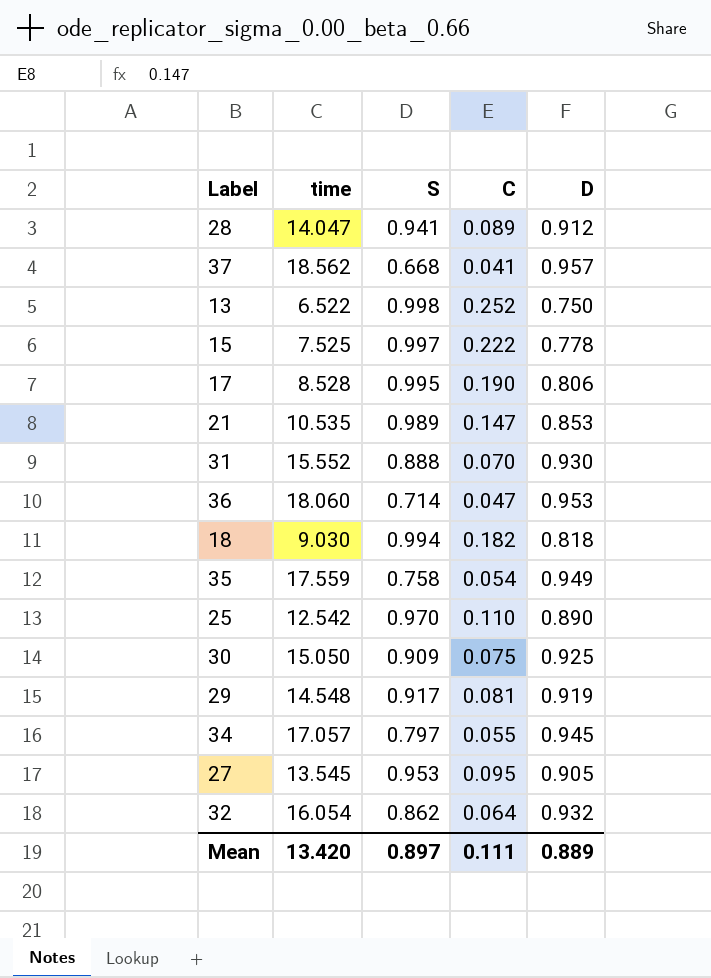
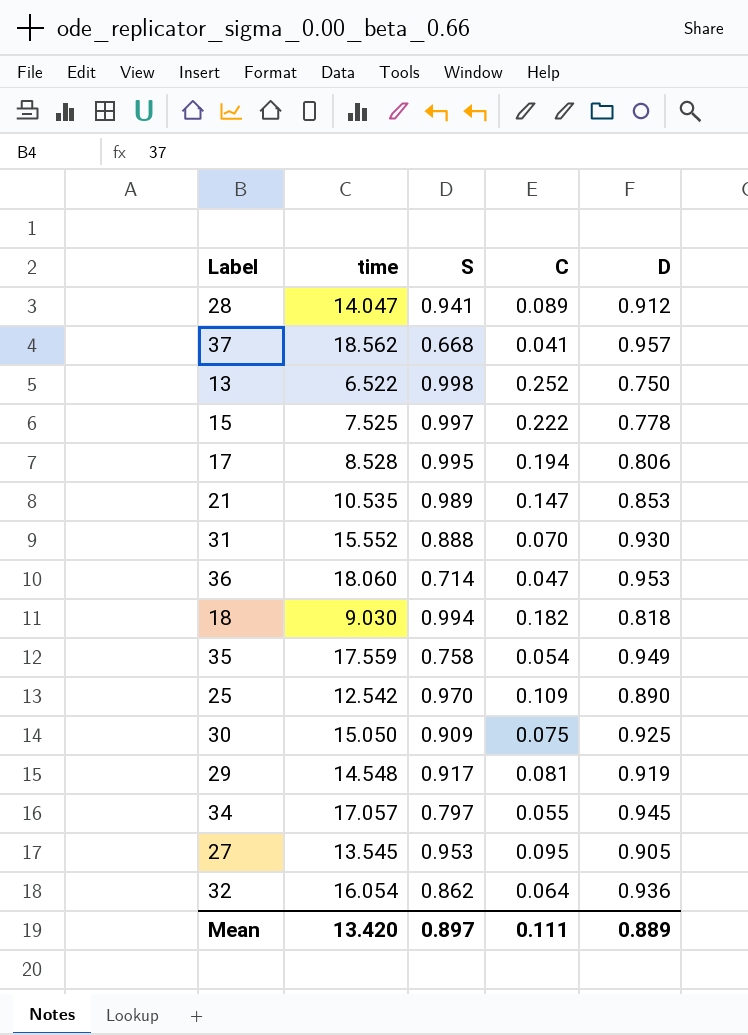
17 | C: 0.190 -> 0.194
25 | C: 0.110 -> 0.109
32 | D: 0.932 -> 0.936

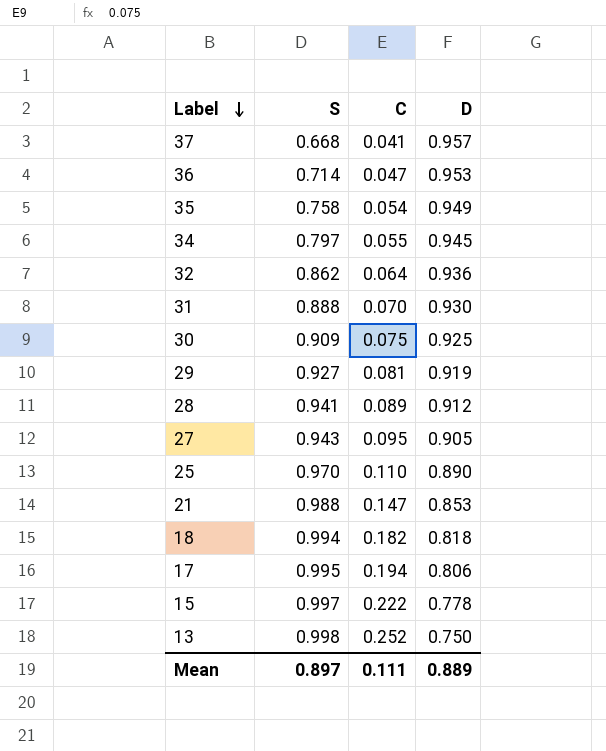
row order: none -> Label descending
column time | position: 2 -> none
29 | S: 0.917 -> 0.927
27 | S: 0.953 -> 0.943
25 | C: 0.109 -> 0.110
21 | S: 0.989 -> 0.988

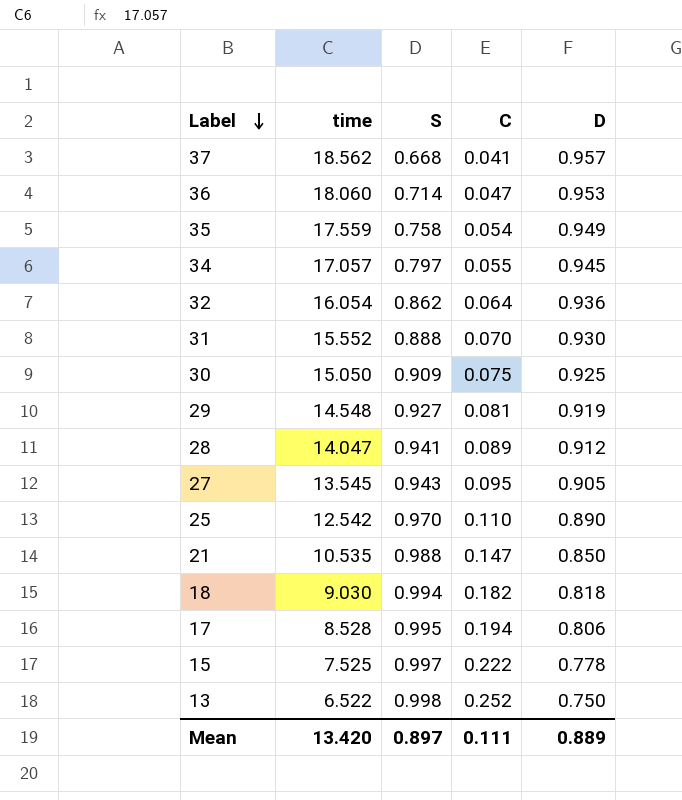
column time | position: none -> 2
21 | D: 0.853 -> 0.850

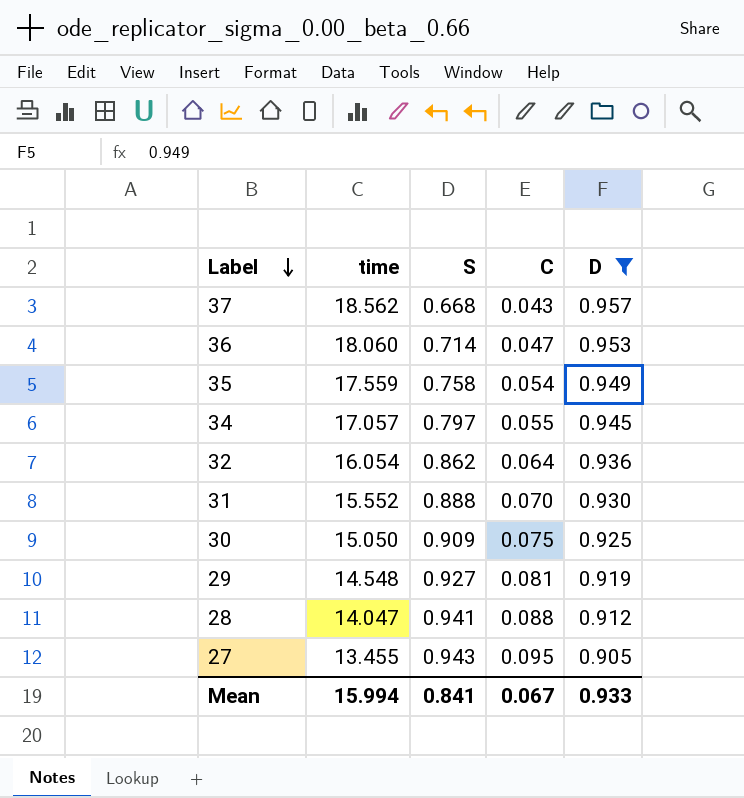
filter: none -> D >= 0.905
37 | C: 0.041 -> 0.043
28 | C: 0.089 -> 0.088
27 | time: 13.545 -> 13.455
Mean | time: 13.420 -> 15.994
Mean | S: 0.897 -> 0.841
Mean | C: 0.111 -> 0.067
Mean | D: 0.889 -> 0.933

